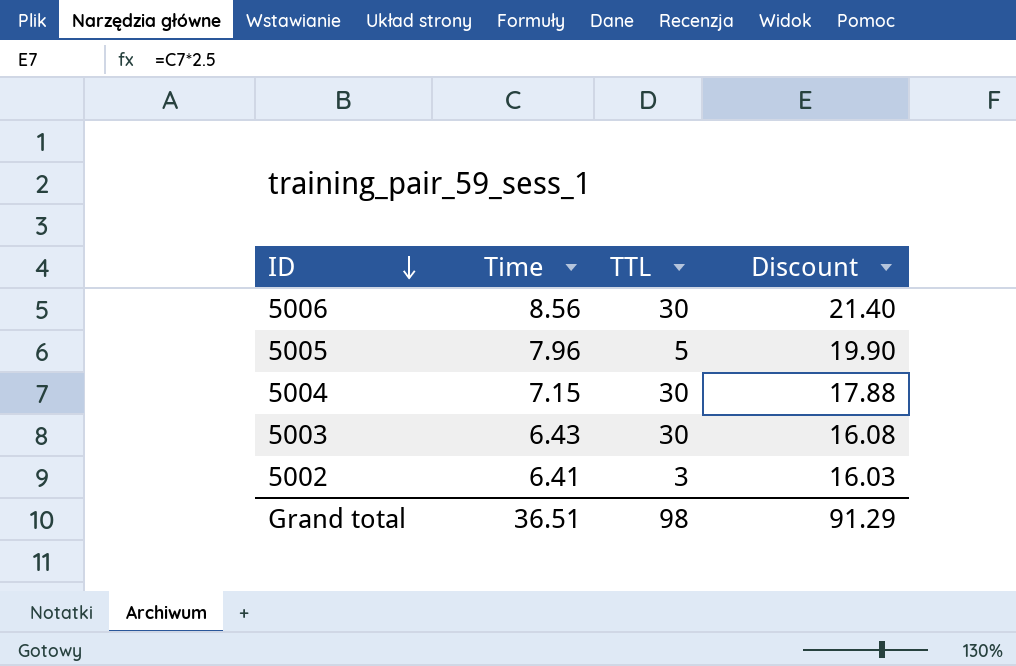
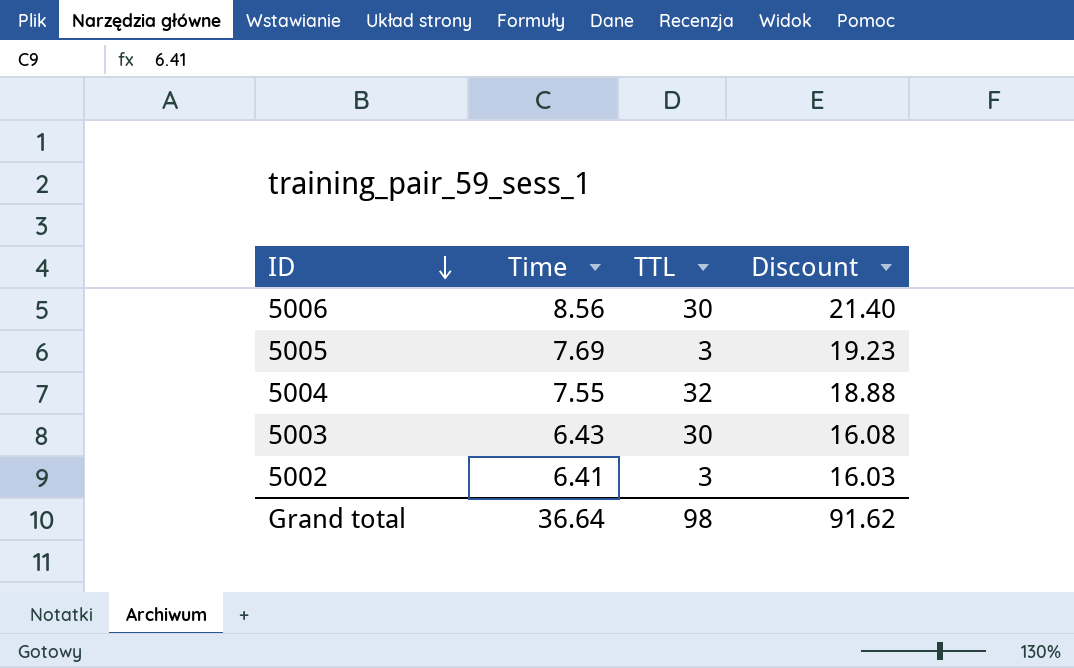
5005 | Time: 7.96 -> 7.69
5005 | TTL: 5 -> 3
5005 | Discount: 19.90 -> 19.23
5004 | Time: 7.15 -> 7.55
5004 | TTL: 30 -> 32
5004 | Discount: 17.88 -> 18.88
Grand total | Time: 36.51 -> 36.64
Grand total | Discount: 91.29 -> 91.62

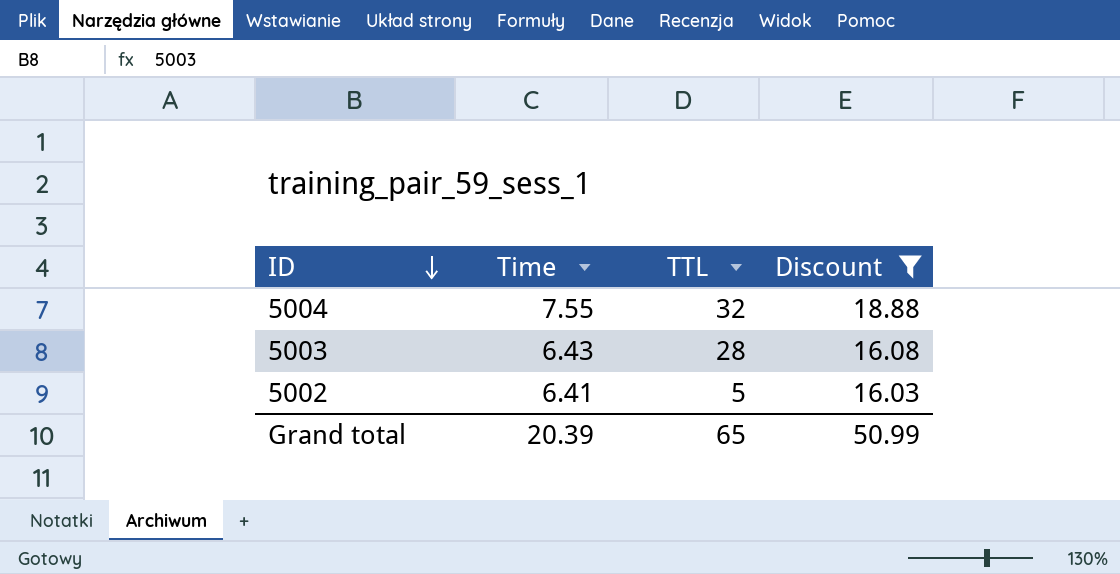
filter: none -> Discount <= 18.88
5003 | TTL: 30 -> 28
5002 | TTL: 3 -> 5
Grand total | Time: 36.64 -> 20.39
Grand total | TTL: 98 -> 65
Grand total | Discount: 91.62 -> 50.99

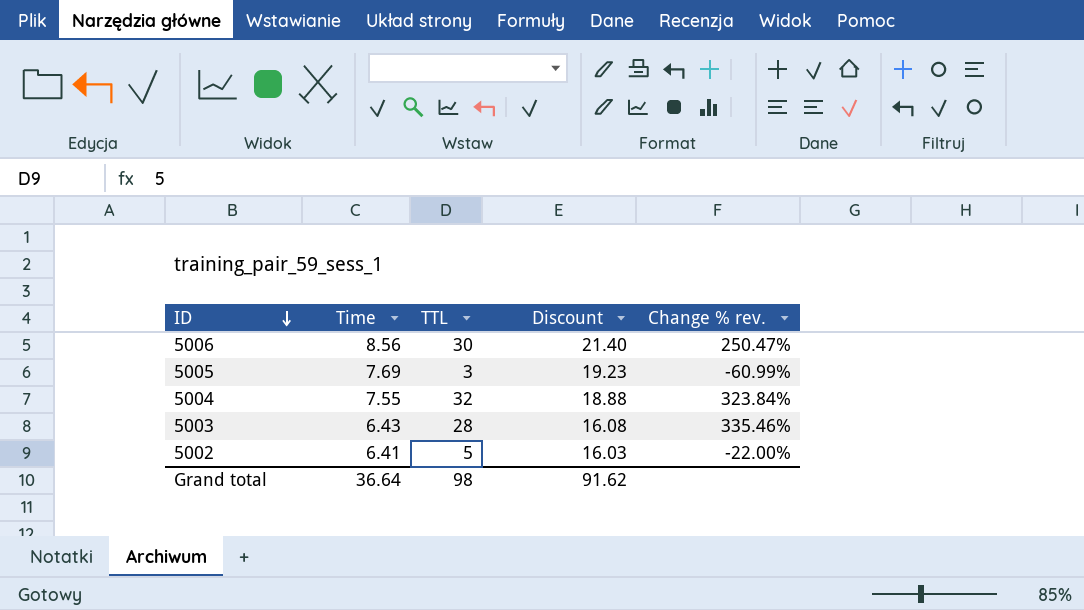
filter: Discount <= 18.88 -> none
column Change % rev. | formula: none -> ([TTL] - [Time]) / [Time]
Grand total | Time: 20.39 -> 36.64
Grand total | TTL: 65 -> 98
Grand total | Discount: 50.99 -> 91.62

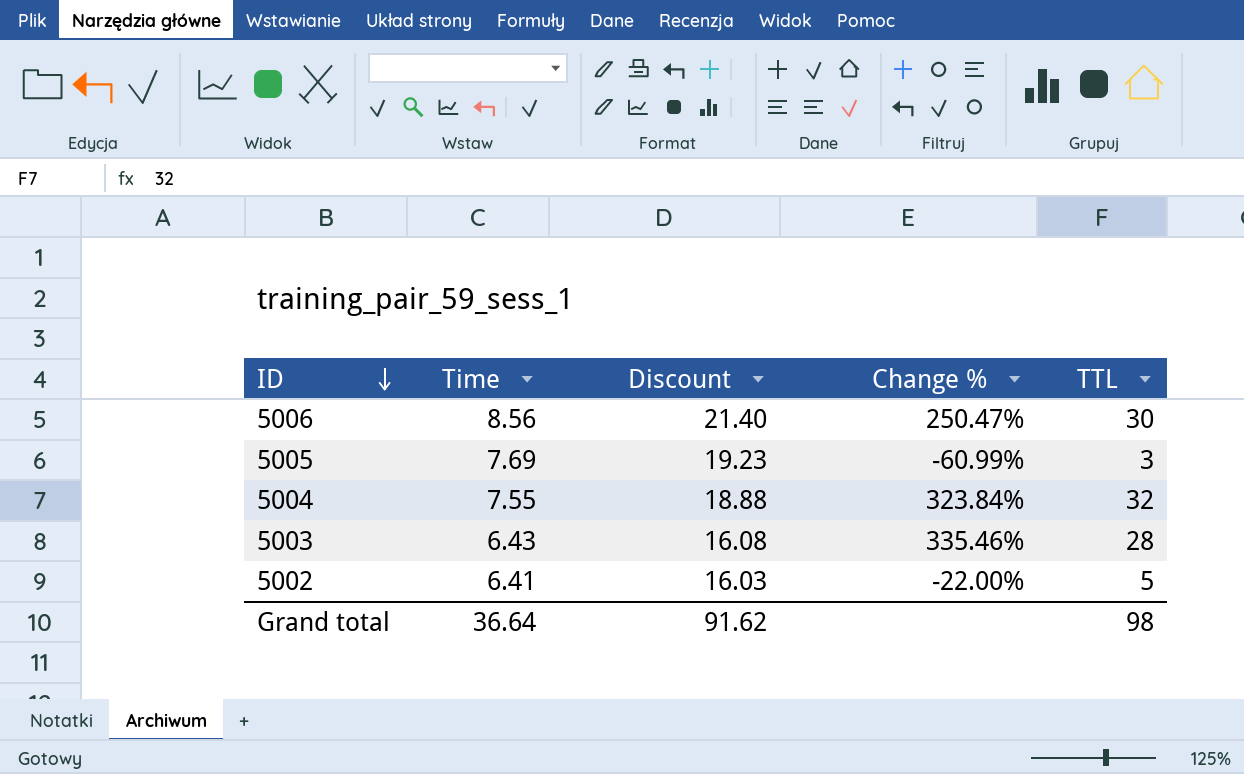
column name: Change % rev. -> Change %
column TTL | position: 3 -> 5

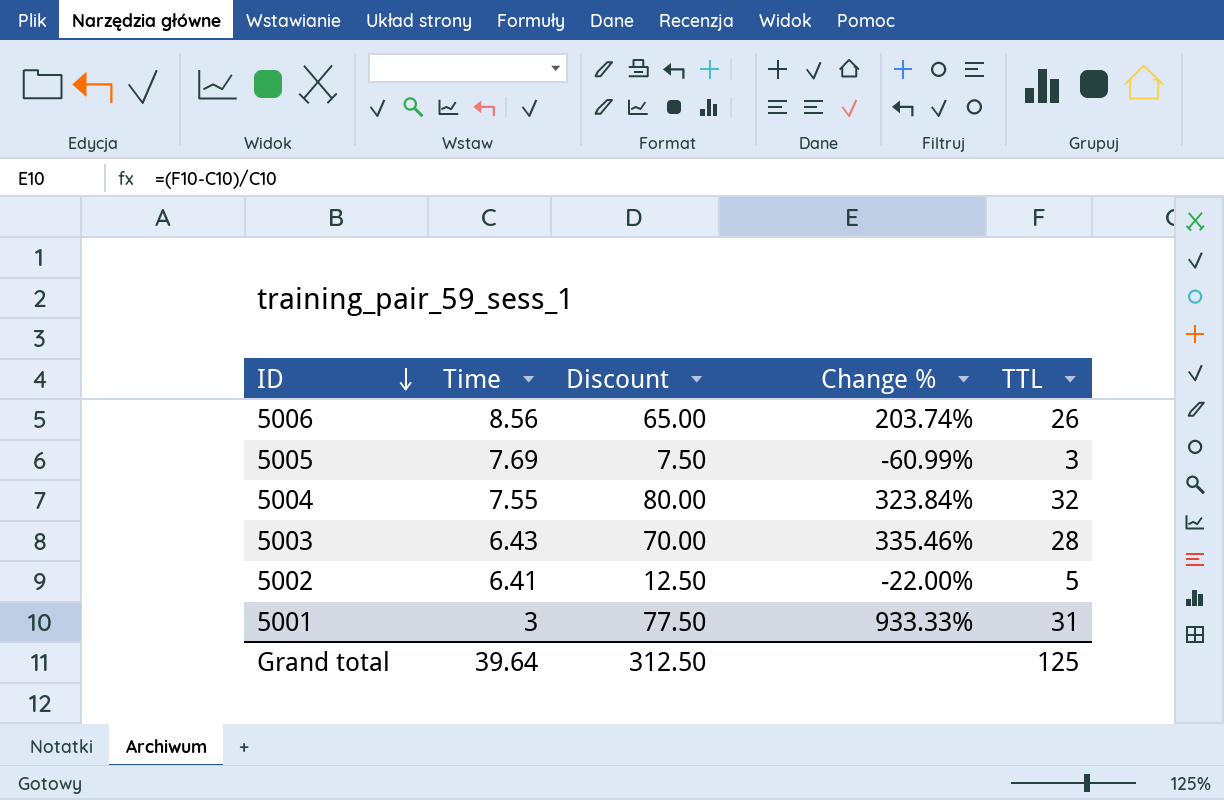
column Discount | formula: [Time] * 2.5 -> [TTL] * 2.5
5006 | Change %: 250.47% -> 203.74%
5006 | TTL: 30 -> 26
row 5001: none -> 3 | 77.50 | 933.33% | 31
Grand total | Time: 36.64 -> 39.64
Grand total | Discount: 91.62 -> 312.50
Grand total | TTL: 98 -> 125

